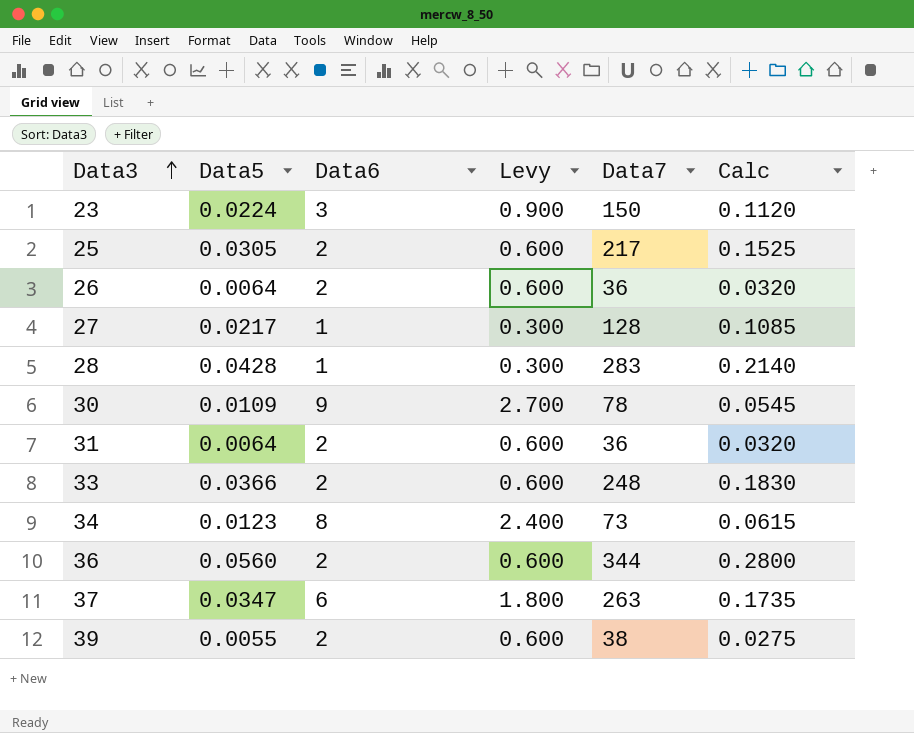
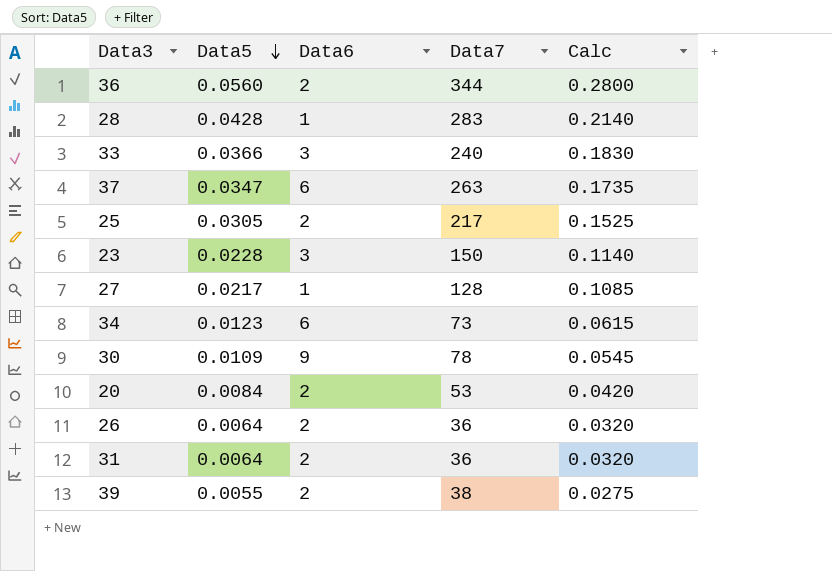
row order: Data3 ascending -> Data5 descending
column Levy | formula: [Data6] * 0.3 -> none
33 | Data6: 2 -> 3
33 | Data7: 248 -> 240
23 | Data5: 0.0224 -> 0.0228
23 | Calc: 0.1120 -> 0.1140
34 | Data6: 8 -> 6
row 20: none -> 0.0084 | 2 | 53 | 0.0420

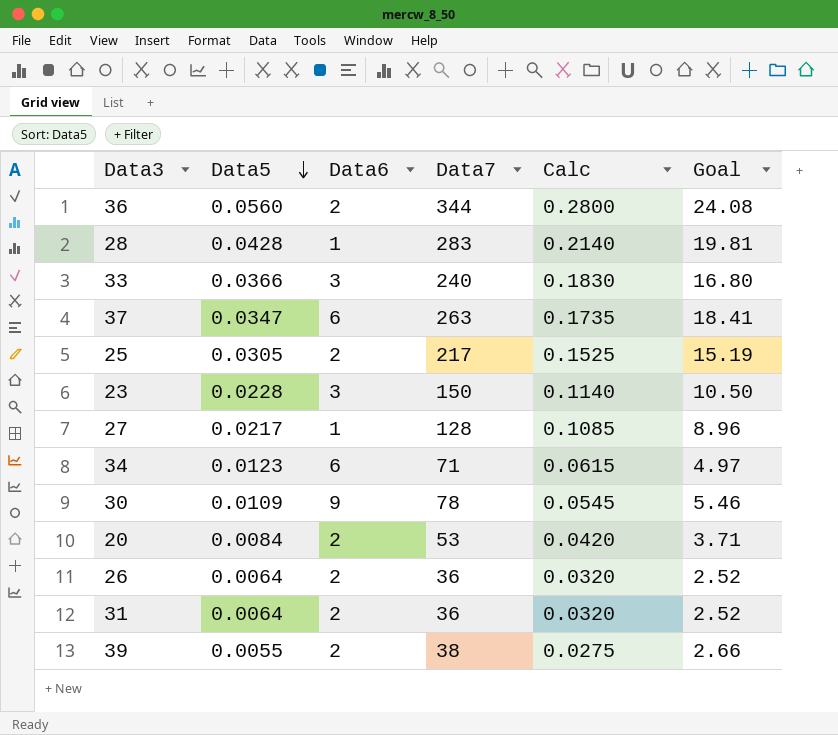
column Goal | formula: none -> [Data7] * 0.07
34 | Data7: 73 -> 71

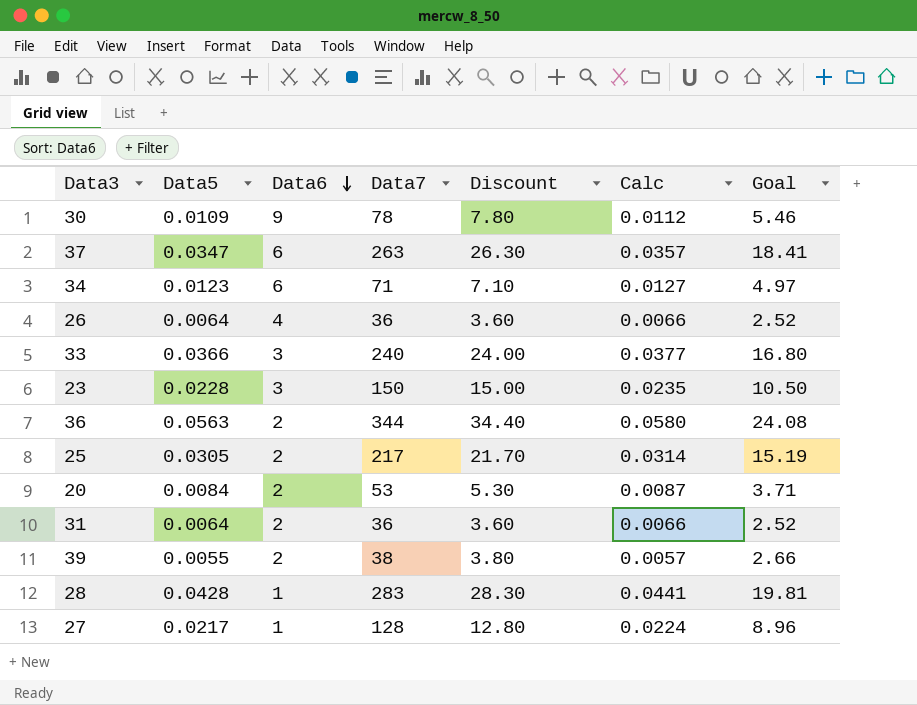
row order: Data5 descending -> Data6 descending
column Discount | formula: none -> [Data7] * 0.1
column Calc | formula: [Data5] * 5 -> [Data5] * 1.03
26 | Data6: 2 -> 4
36 | Data5: 0.0560 -> 0.0563

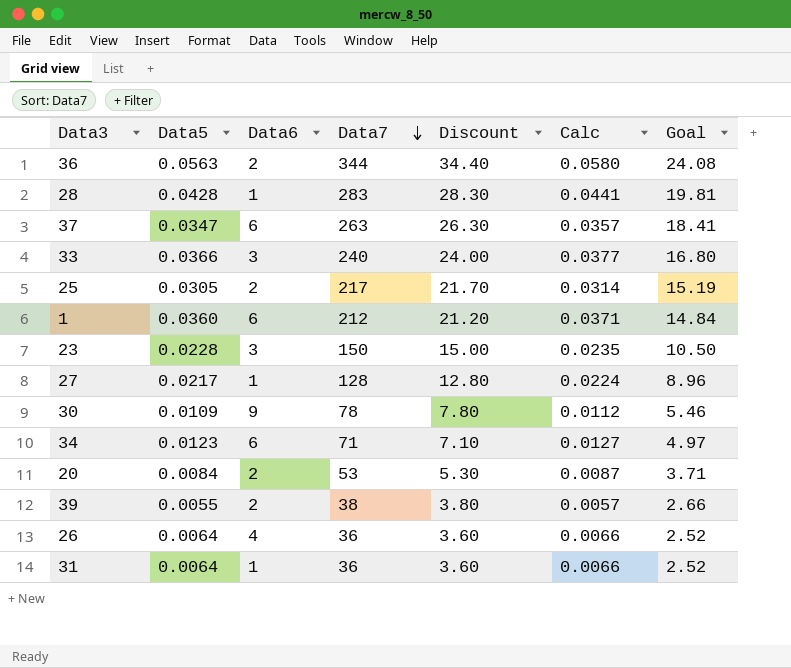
row order: Data6 descending -> Data7 descending
row 1: none -> 0.0360 | 6 | 212 | 21.20 | 0.0371 | 14.84
31 | Data6: 2 -> 1

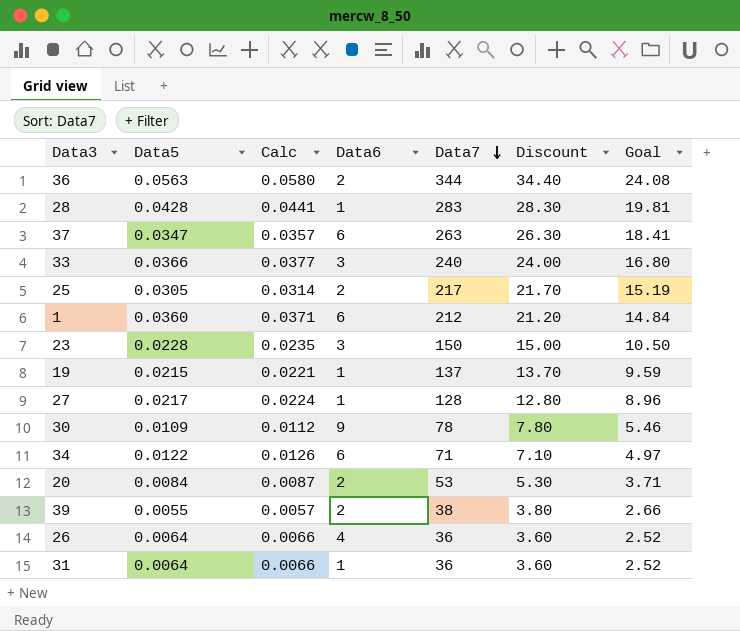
column Calc | position: 6 -> 3
row 19: none -> 0.0215 | 0.0221 | 1 | 137 | 13.70 | 9.59
34 | Data5: 0.0123 -> 0.0122
34 | Calc: 0.0127 -> 0.0126

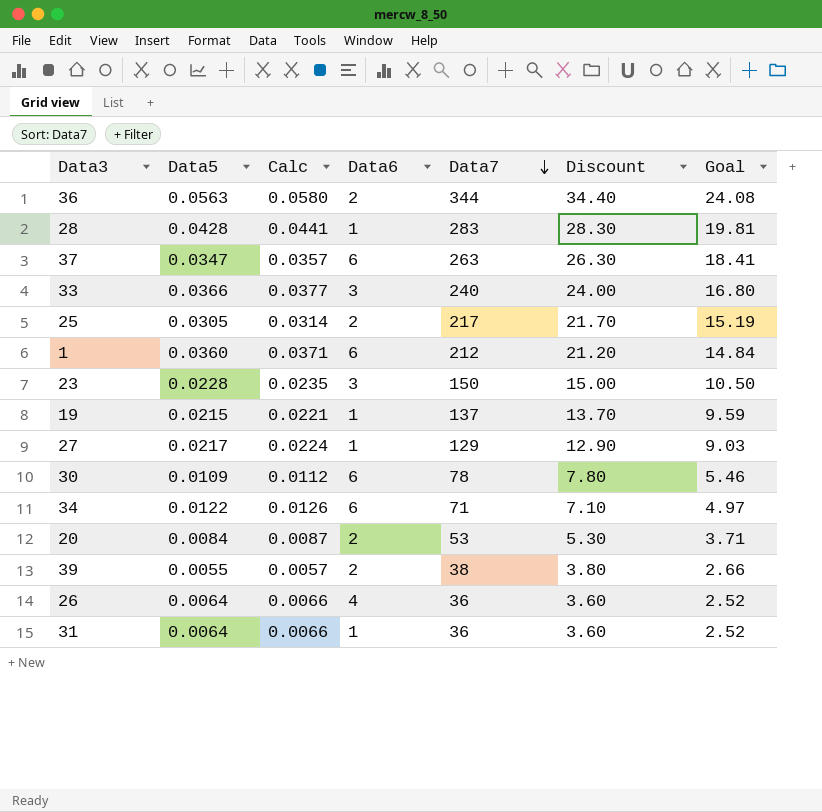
27 | Data7: 128 -> 129
27 | Discount: 12.80 -> 12.90
27 | Goal: 8.96 -> 9.03
30 | Data6: 9 -> 6

